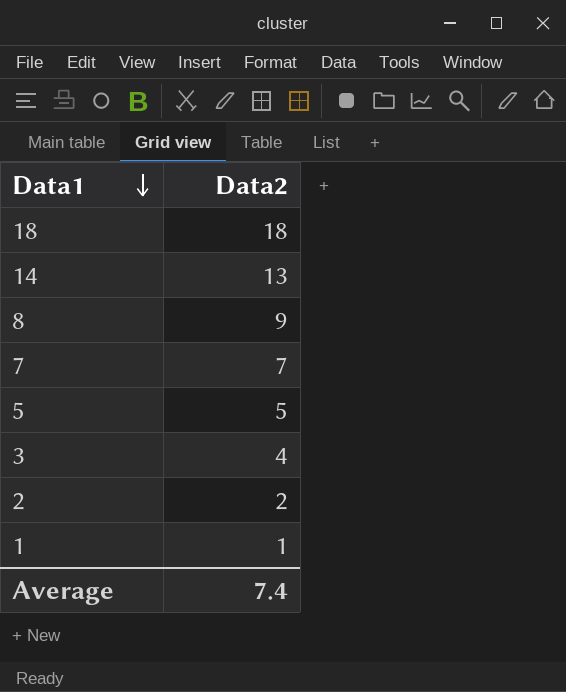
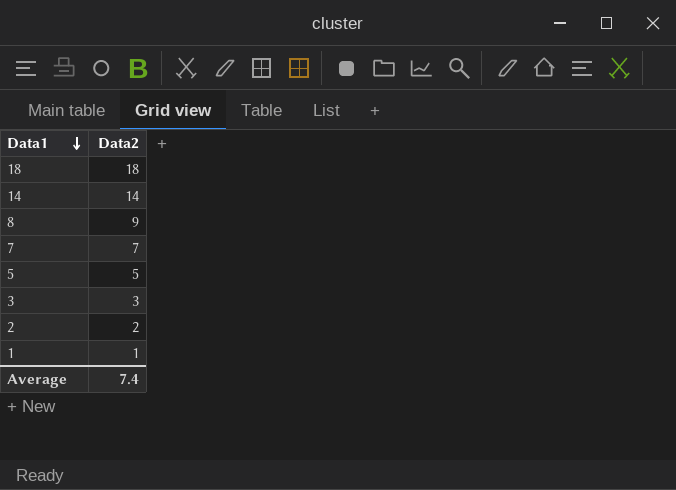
14 | Data2: 13 -> 14
3 | Data2: 4 -> 3

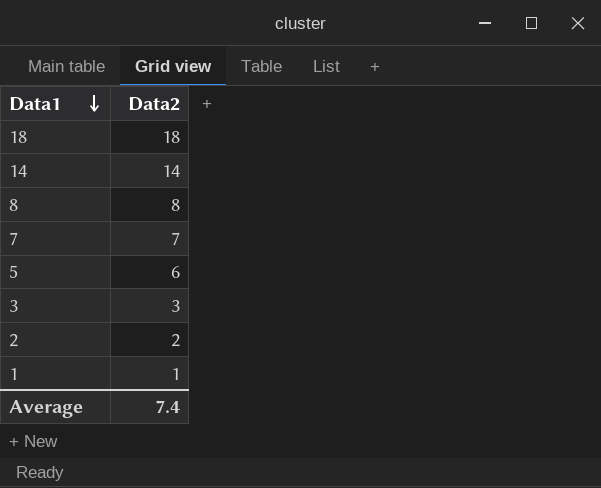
8 | Data2: 9 -> 8
5 | Data2: 5 -> 6

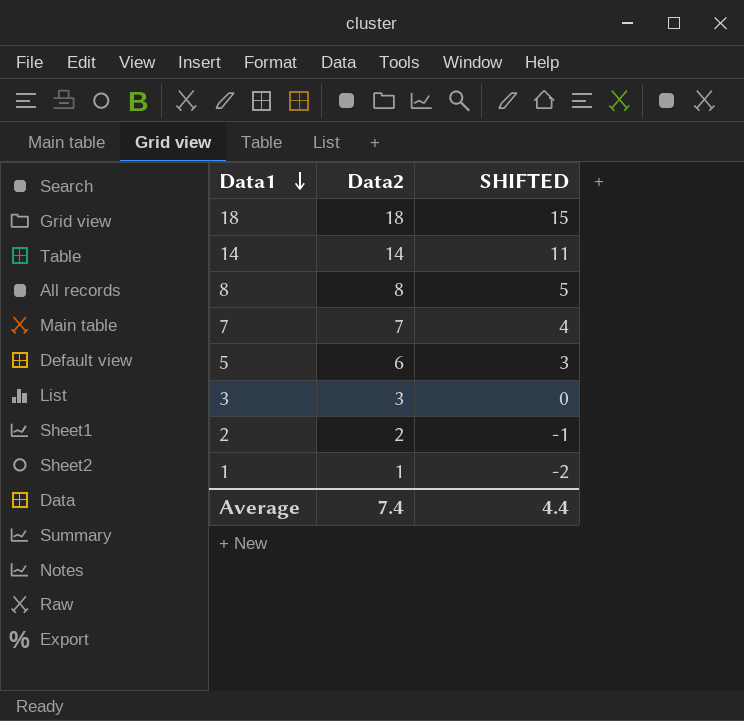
column SHIFTED | formula: none -> [Data2] - 3

